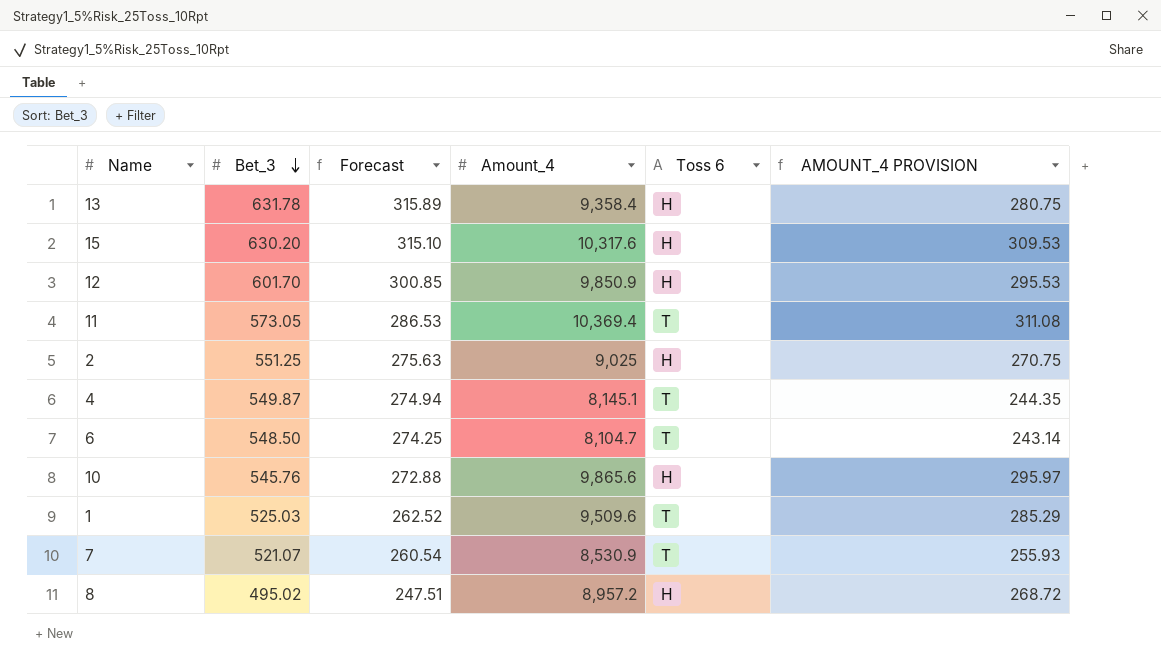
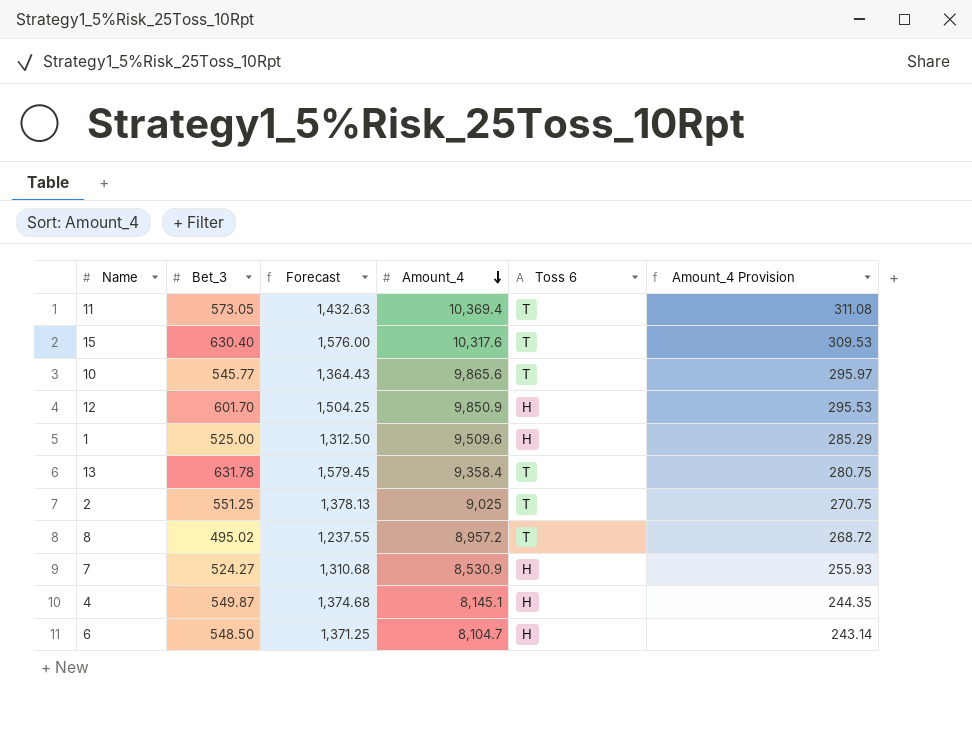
row order: Bet_3 descending -> Amount_4 descending
column Forecast | formula: [Bet_3] * 0.5 -> [Bet_3] * 2.5
column name: AMOUNT_4 PROVISION -> Amount_4 Provision
15 | Bet_3: 630.20 -> 630.40
15 | Toss 6: H -> T
10 | Bet_3: 545.76 -> 545.77
10 | Toss 6: H -> T
1 | Bet_3: 525.03 -> 525.00
1 | Toss 6: T -> H
13 | Toss 6: H -> T
2 | Toss 6: H -> T
8 | Toss 6: H -> T
7 | Bet_3: 521.07 -> 524.27
7 | Toss 6: T -> H
4 | Toss 6: T -> H
6 | Toss 6: T -> H

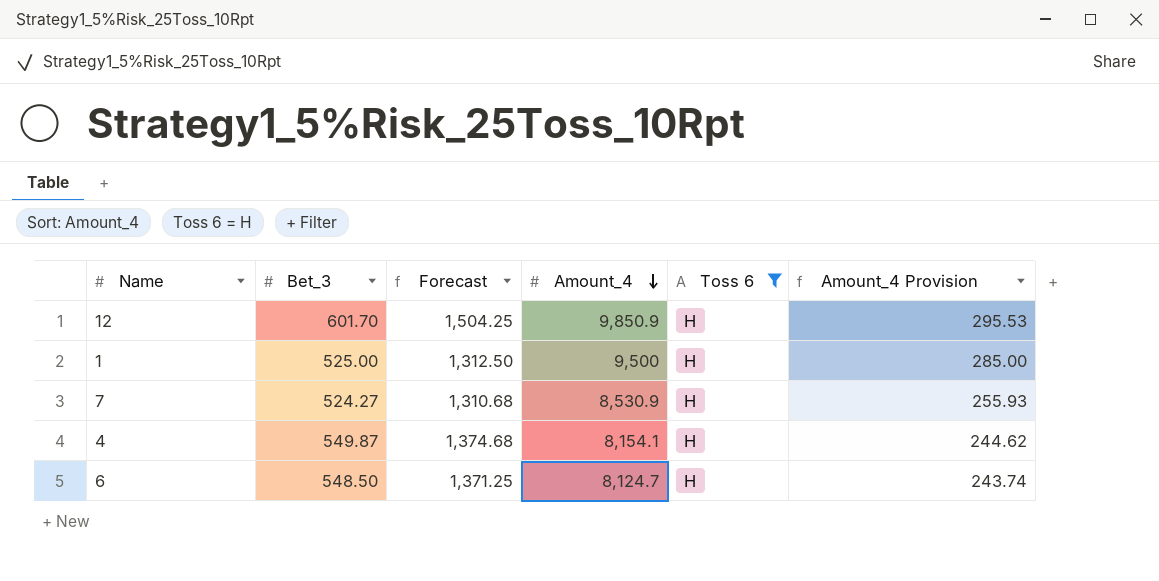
filter: none -> Toss 6 = H
1 | Amount_4: 9,509.6 -> 9,500
1 | Amount_4 Provision: 285.29 -> 285.00
4 | Amount_4: 8,145.1 -> 8,154.1
4 | Amount_4 Provision: 244.35 -> 244.62
6 | Amount_4: 8,104.7 -> 8,124.7
6 | Amount_4 Provision: 243.14 -> 243.74

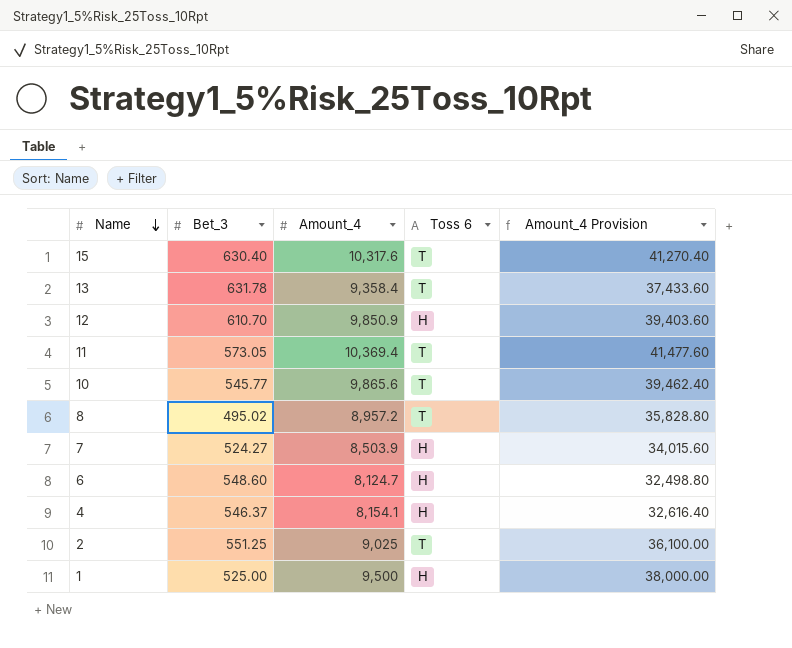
filter: Toss 6 = H -> none
row order: Amount_4 descending -> Name descending
column Forecast | formula: [Bet_3] * 2.5 -> none
column Amount_4 Provision | formula: [Amount_4] * 0.03 -> [Amount_4] * 4
12 | Bet_3: 601.70 -> 610.70
7 | Amount_4: 8,530.9 -> 8,503.9
6 | Bet_3: 548.50 -> 548.60
4 | Bet_3: 549.87 -> 546.37

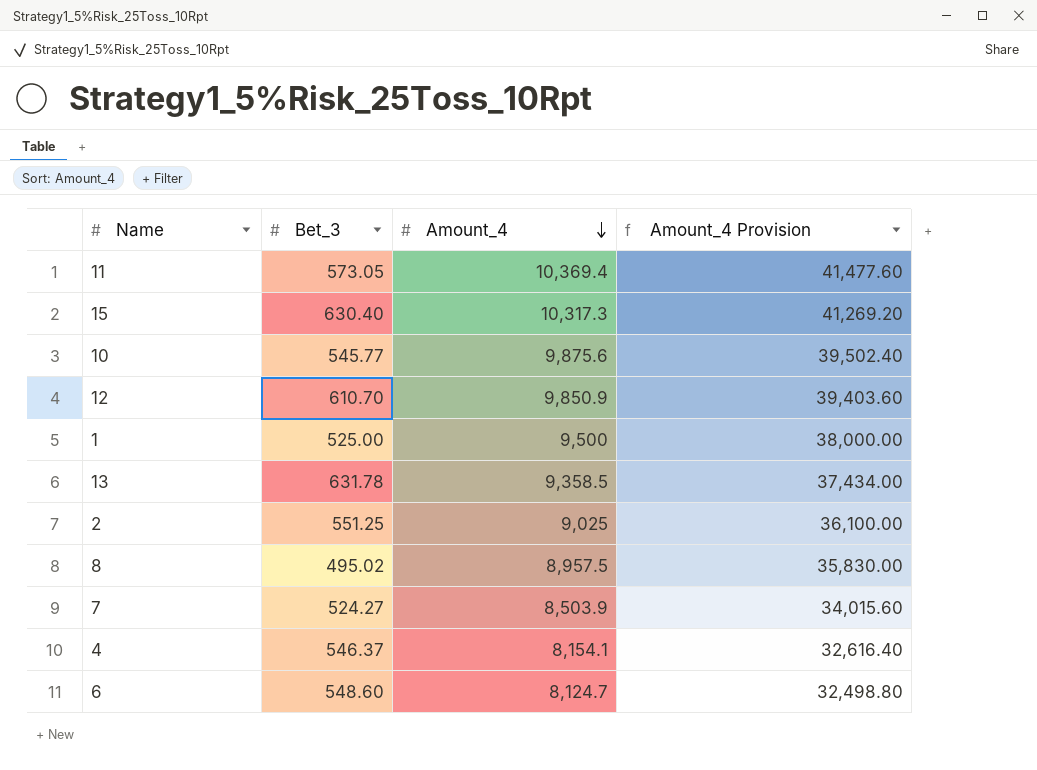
row order: Name descending -> Amount_4 descending
column Toss 6 | position: 4 -> none
15 | Amount_4: 10,317.6 -> 10,317.3
15 | Amount_4 Provision: 41,270.40 -> 41,269.20
10 | Amount_4: 9,865.6 -> 9,875.6
10 | Amount_4 Provision: 39,462.40 -> 39,502.40
13 | Amount_4: 9,358.4 -> 9,358.5
13 | Amount_4 Provision: 37,433.60 -> 37,434.00
8 | Amount_4: 8,957.2 -> 8,957.5
8 | Amount_4 Provision: 35,828.80 -> 35,830.00

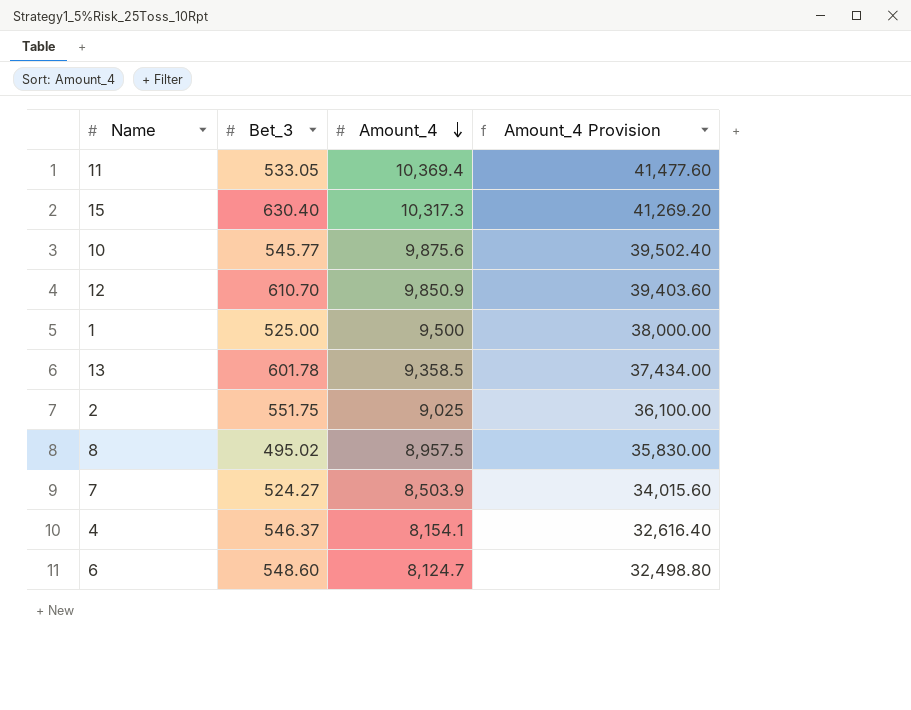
11 | Bet_3: 573.05 -> 533.05
13 | Bet_3: 631.78 -> 601.78
2 | Bet_3: 551.25 -> 551.75

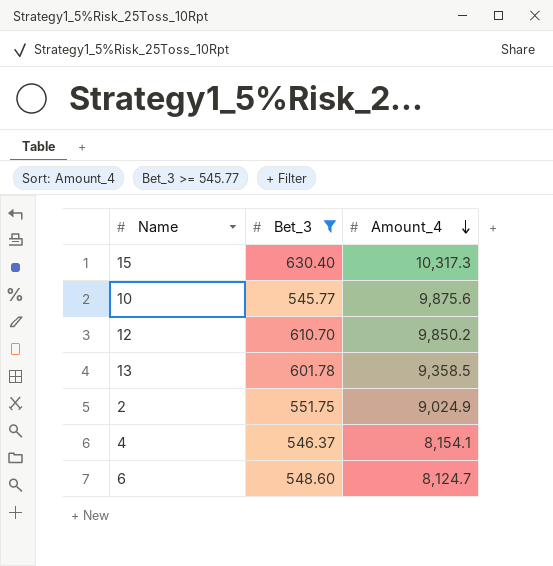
filter: none -> Bet_3 >= 545.77
column Amount_4 Provision | formula: [Amount_4] * 4 -> none
12 | Amount_4: 9,850.9 -> 9,850.2
2 | Amount_4: 9,025 -> 9,024.9

